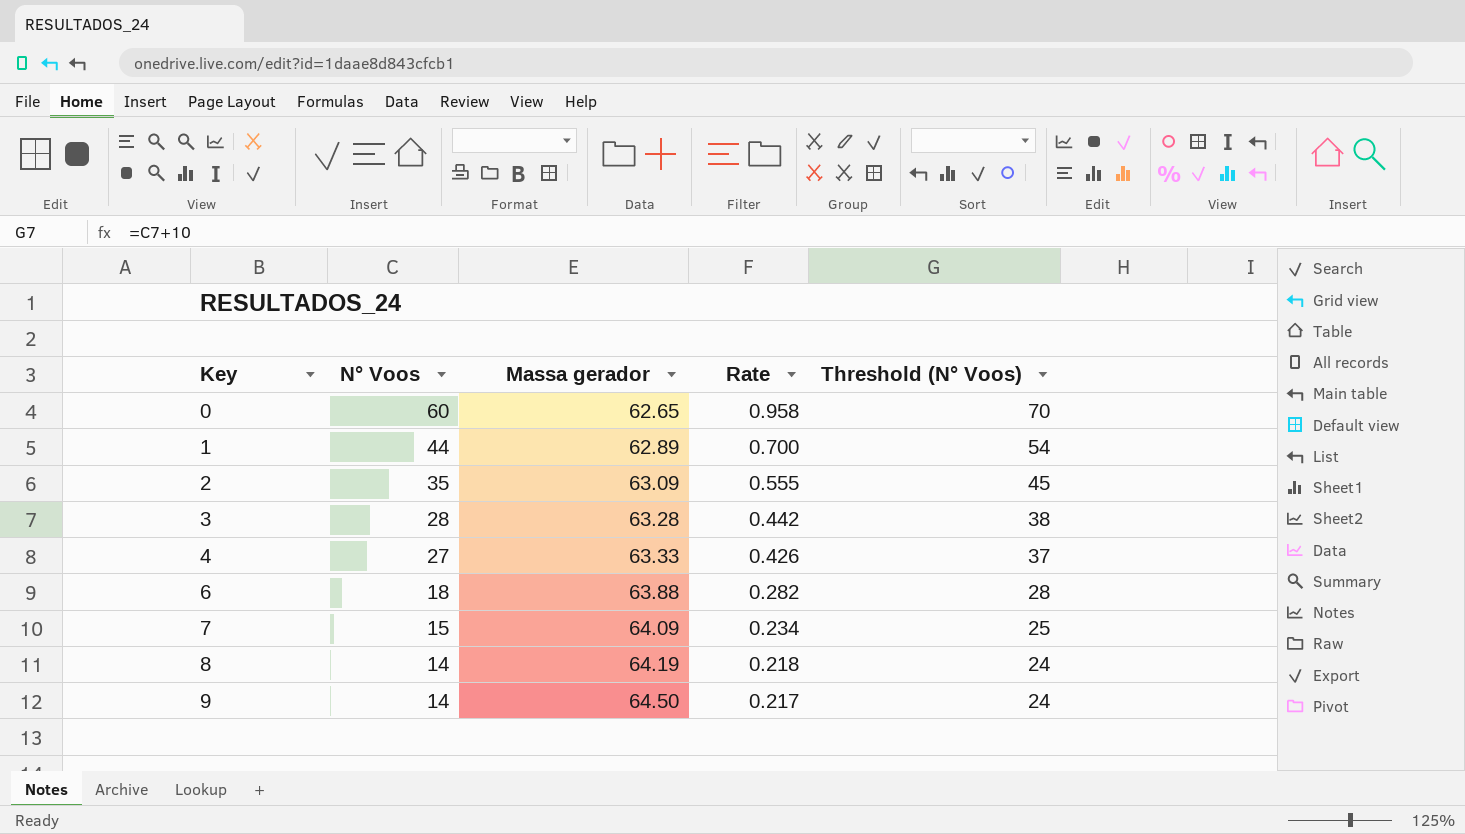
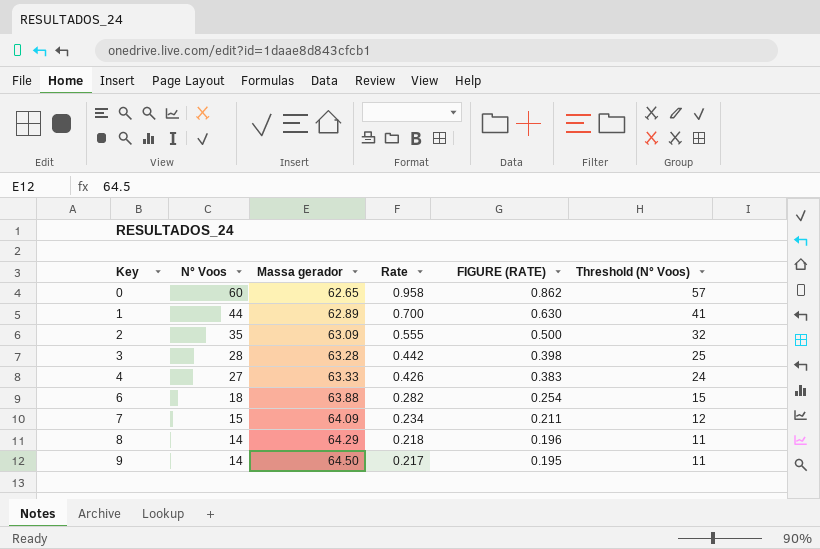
column FIGURE (RATE) | formula: none -> [Rate] * 0.9
column Threshold (N° Voos) | formula: [N° Voos] + 10 -> [N° Voos] - 3
8 | Massa gerador: 64.19 -> 64.29

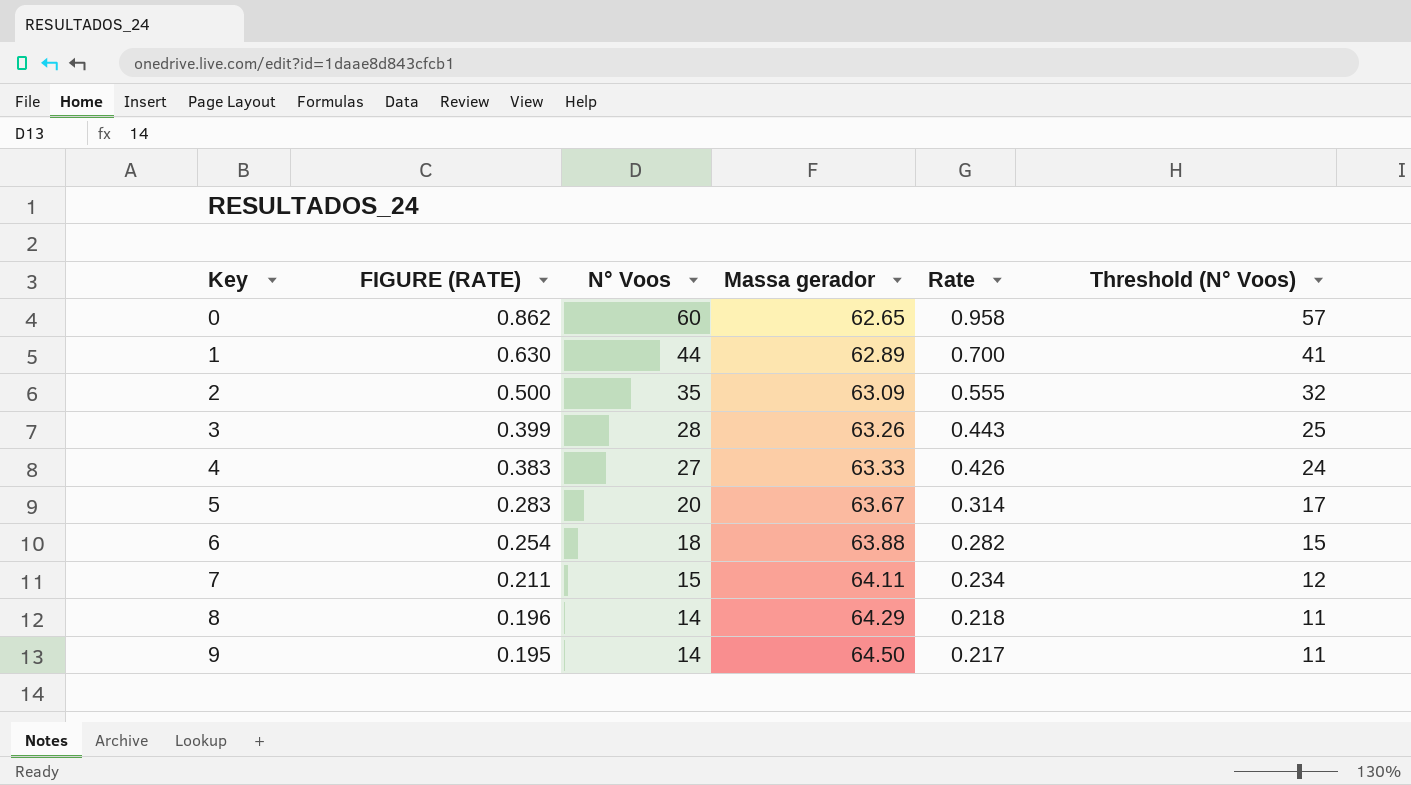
column FIGURE (RATE) | position: 5 -> 2
3 | FIGURE (RATE): 0.398 -> 0.399
3 | Massa gerador: 63.28 -> 63.26
3 | Rate: 0.442 -> 0.443
row 5: none -> 0.283 | 20 | 63.67 | 0.314 | 17
7 | Massa gerador: 64.09 -> 64.11

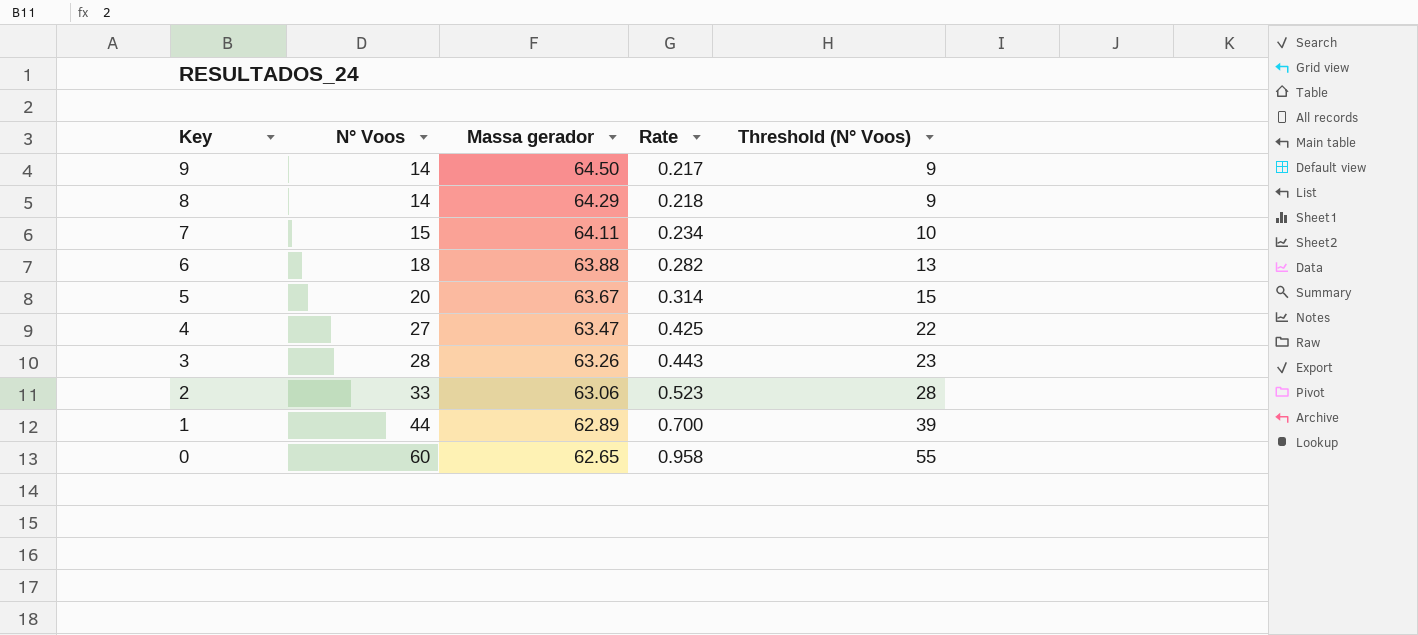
row order: Key ascending -> Key descending
column FIGURE (RATE) | formula: [Rate] * 0.9 -> none
column Threshold (N° Voos) | formula: [N° Voos] - 3 -> [N° Voos] - 5
4 | Massa gerador: 63.33 -> 63.47
4 | Rate: 0.426 -> 0.425
2 | N° Voos: 35 -> 33
2 | Massa gerador: 63.09 -> 63.06
2 | Rate: 0.555 -> 0.523

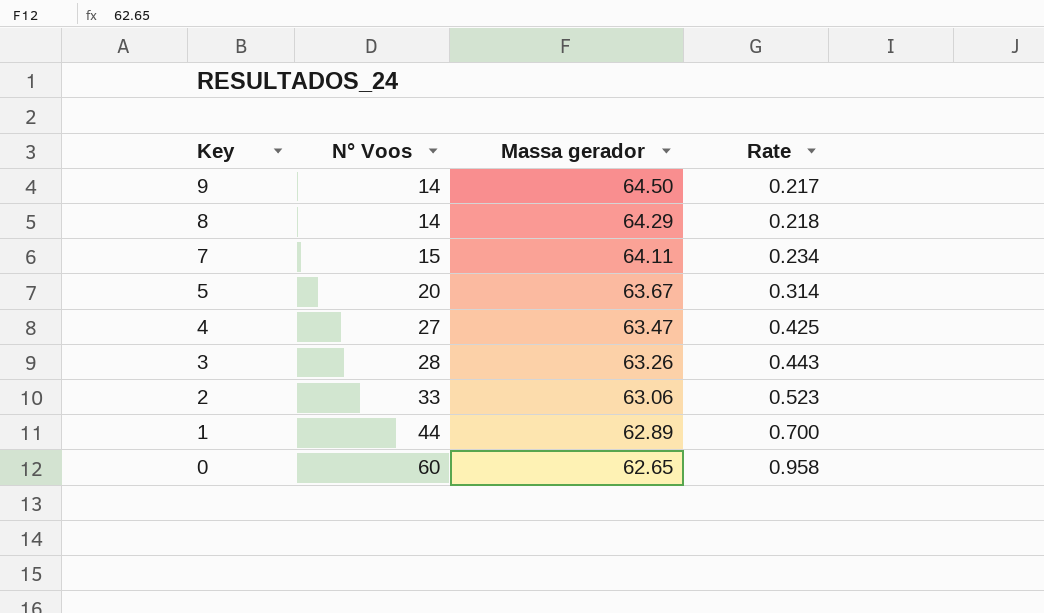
column Threshold (N° Voos) | formula: [N° Voos] - 5 -> none
row 6: 18 | 63.88 | 0.282 | 13 -> none

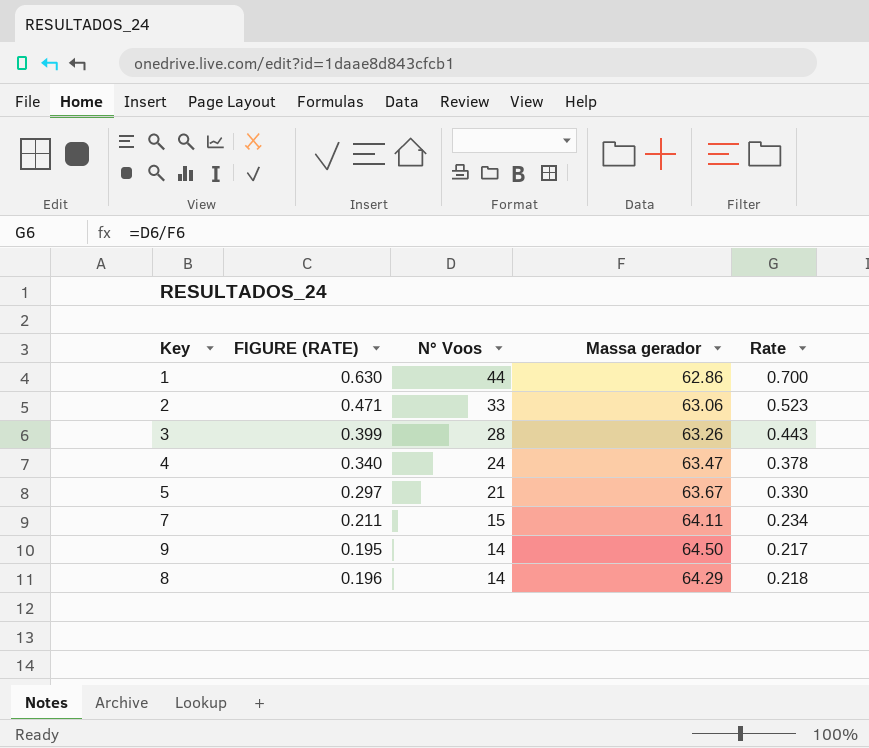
row order: Key descending -> N° Voos descending
column FIGURE (RATE) | formula: none -> [Rate] * 0.9
row 0: 60 | 62.65 | 0.958 -> none
1 | Massa gerador: 62.89 -> 62.86
4 | N° Voos: 27 -> 24
4 | Rate: 0.425 -> 0.378
5 | N° Voos: 20 -> 21
5 | Rate: 0.314 -> 0.330

